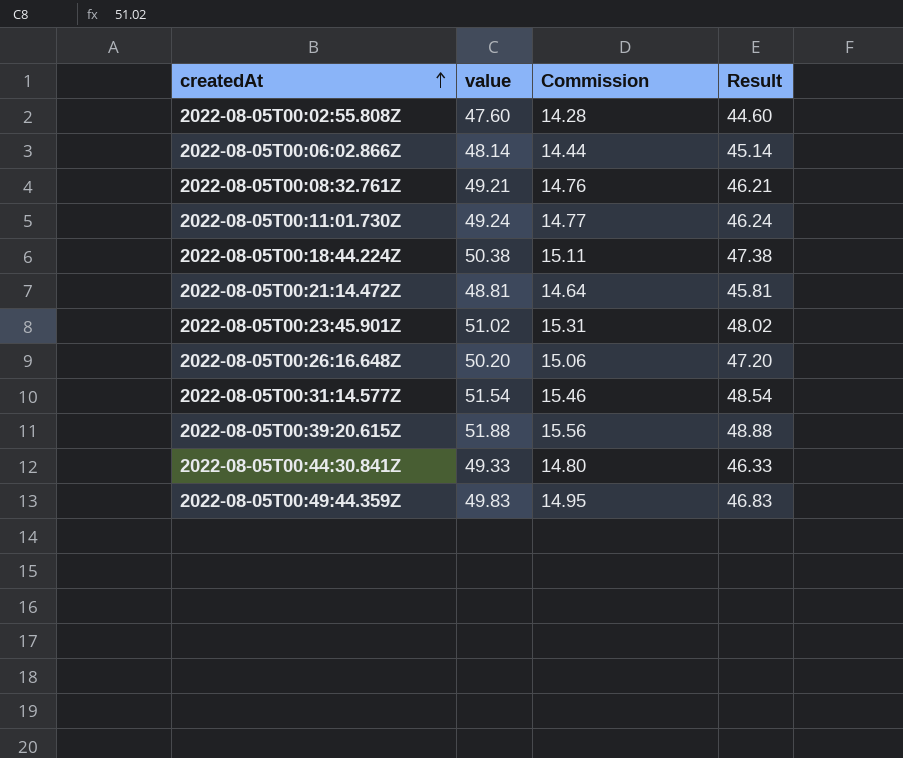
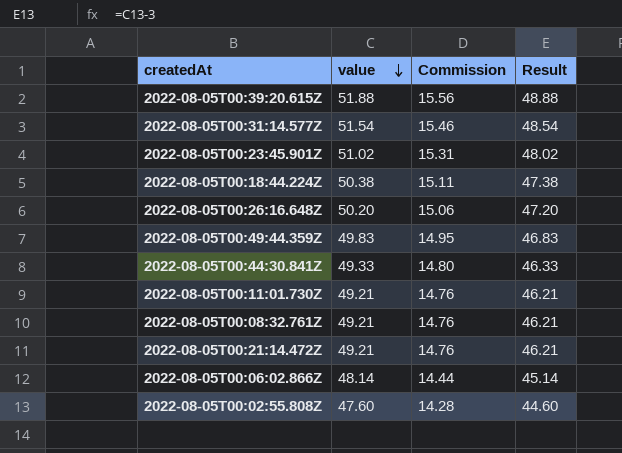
row order: createdAt ascending -> value descending
2022-08-05T00:11:01.730Z | value: 49.24 -> 49.21
2022-08-05T00:11:01.730Z | Commission: 14.77 -> 14.76
2022-08-05T00:11:01.730Z | Result: 46.24 -> 46.21
2022-08-05T00:21:14.472Z | value: 48.81 -> 49.21
2022-08-05T00:21:14.472Z | Commission: 14.64 -> 14.76
2022-08-05T00:21:14.472Z | Result: 45.81 -> 46.21

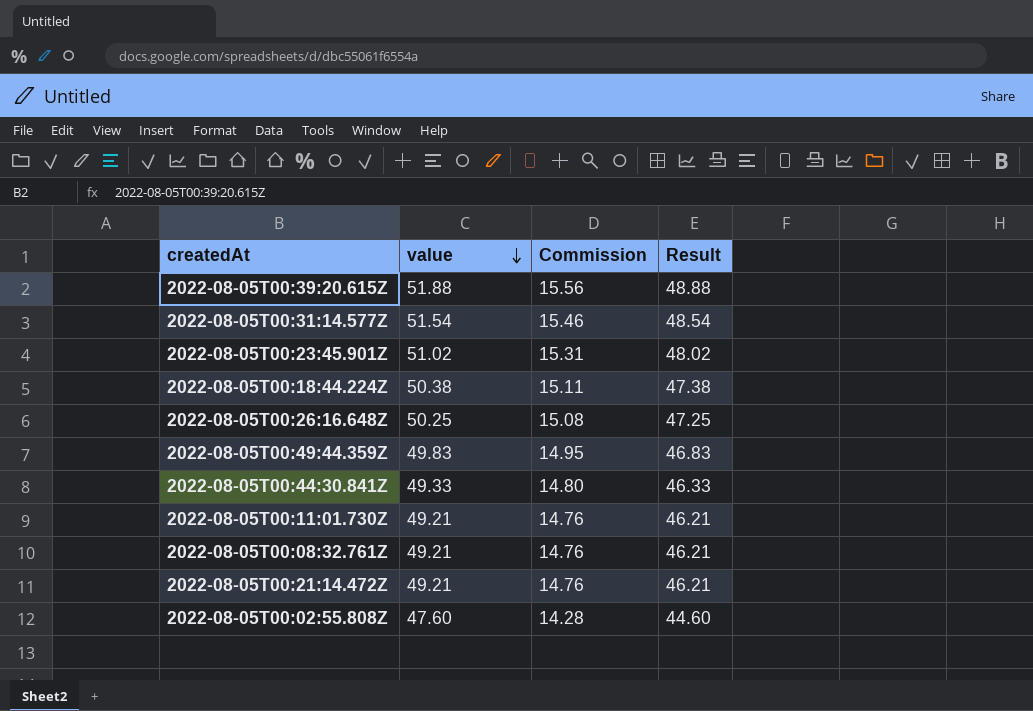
row 2022-08-05T00:06:02.866Z: 48.14 | 14.44 | 45.14 -> none
2022-08-05T00:26:16.648Z | value: 50.20 -> 50.25
2022-08-05T00:26:16.648Z | Commission: 15.06 -> 15.08
2022-08-05T00:26:16.648Z | Result: 47.20 -> 47.25

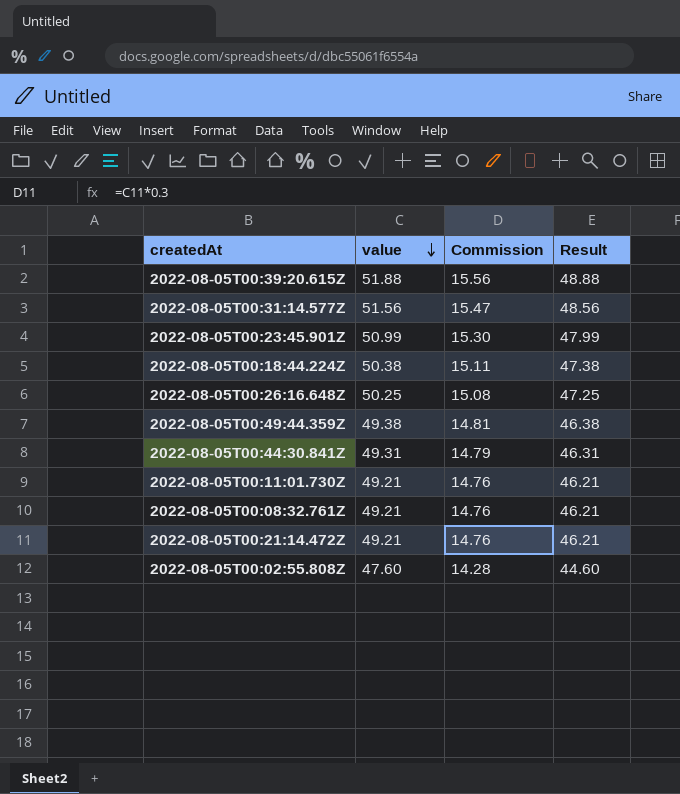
2022-08-05T00:31:14.577Z | value: 51.54 -> 51.56
2022-08-05T00:31:14.577Z | Commission: 15.46 -> 15.47
2022-08-05T00:31:14.577Z | Result: 48.54 -> 48.56
2022-08-05T00:23:45.901Z | value: 51.02 -> 50.99
2022-08-05T00:23:45.901Z | Commission: 15.31 -> 15.30
2022-08-05T00:23:45.901Z | Result: 48.02 -> 47.99
2022-08-05T00:49:44.359Z | value: 49.83 -> 49.38
2022-08-05T00:49:44.359Z | Commission: 14.95 -> 14.81
2022-08-05T00:49:44.359Z | Result: 46.83 -> 46.38
2022-08-05T00:44:30.841Z | value: 49.33 -> 49.31
2022-08-05T00:44:30.841Z | Commission: 14.80 -> 14.79
2022-08-05T00:44:30.841Z | Result: 46.33 -> 46.31

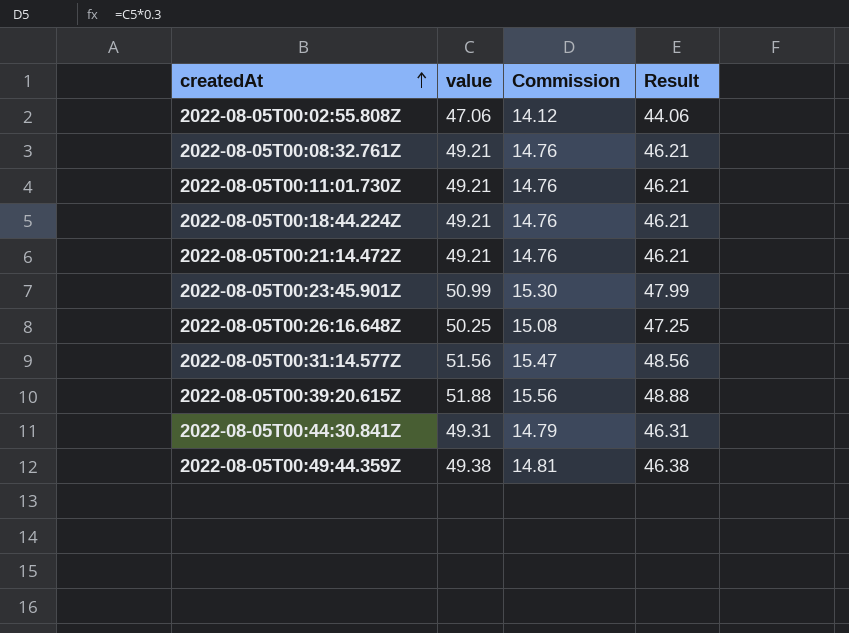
row order: value descending -> createdAt ascending
2022-08-05T00:02:55.808Z | value: 47.60 -> 47.06
2022-08-05T00:02:55.808Z | Commission: 14.28 -> 14.12
2022-08-05T00:02:55.808Z | Result: 44.60 -> 44.06
2022-08-05T00:18:44.224Z | value: 50.38 -> 49.21
2022-08-05T00:18:44.224Z | Commission: 15.11 -> 14.76
2022-08-05T00:18:44.224Z | Result: 47.38 -> 46.21

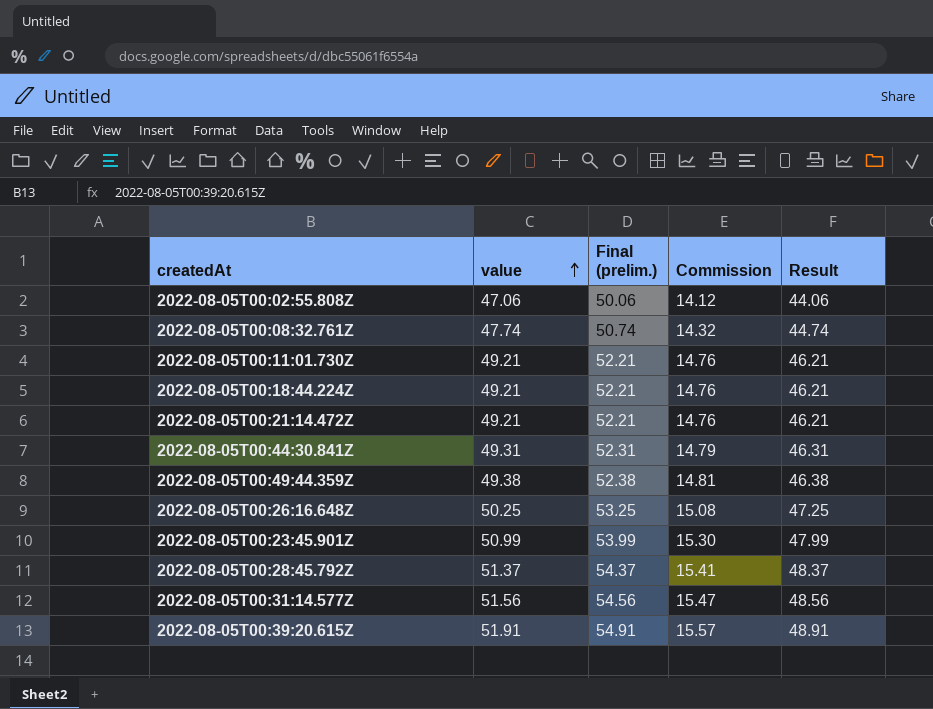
row order: createdAt ascending -> value ascending
column Final (prelim.) | formula: none -> [value] + 3
2022-08-05T00:08:32.761Z | value: 49.21 -> 47.74
2022-08-05T00:08:32.761Z | Commission: 14.76 -> 14.32
2022-08-05T00:08:32.761Z | Result: 46.21 -> 44.74
row 2022-08-05T00:28:45.792Z: none -> 51.37 | 54.37 | 15.41 | 48.37
2022-08-05T00:39:20.615Z | value: 51.88 -> 51.91
2022-08-05T00:39:20.615Z | Commission: 15.56 -> 15.57
2022-08-05T00:39:20.615Z | Result: 48.88 -> 48.91

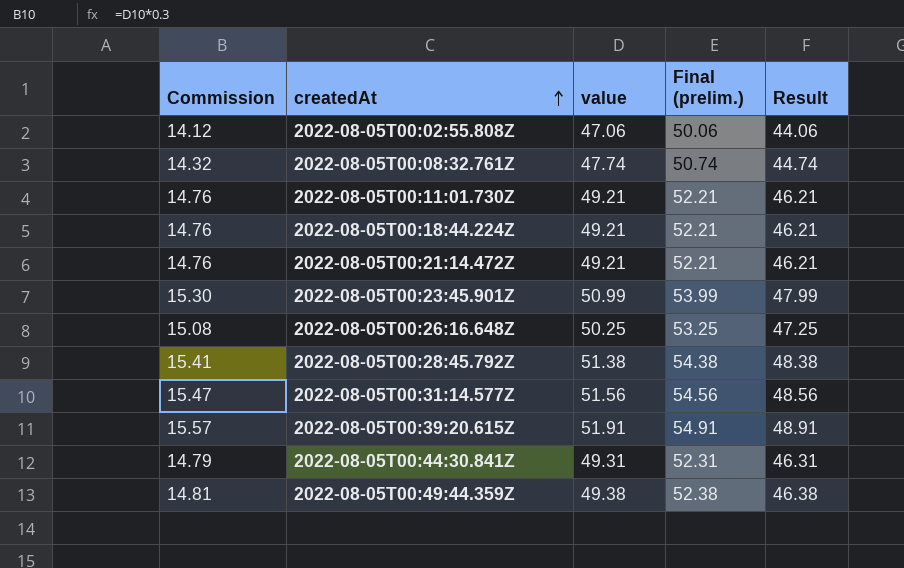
row order: value ascending -> createdAt ascending
column Commission | position: 4 -> 1
2022-08-05T00:28:45.792Z | value: 51.37 -> 51.38
2022-08-05T00:28:45.792Z | Final (prelim.): 54.37 -> 54.38
2022-08-05T00:28:45.792Z | Result: 48.37 -> 48.38

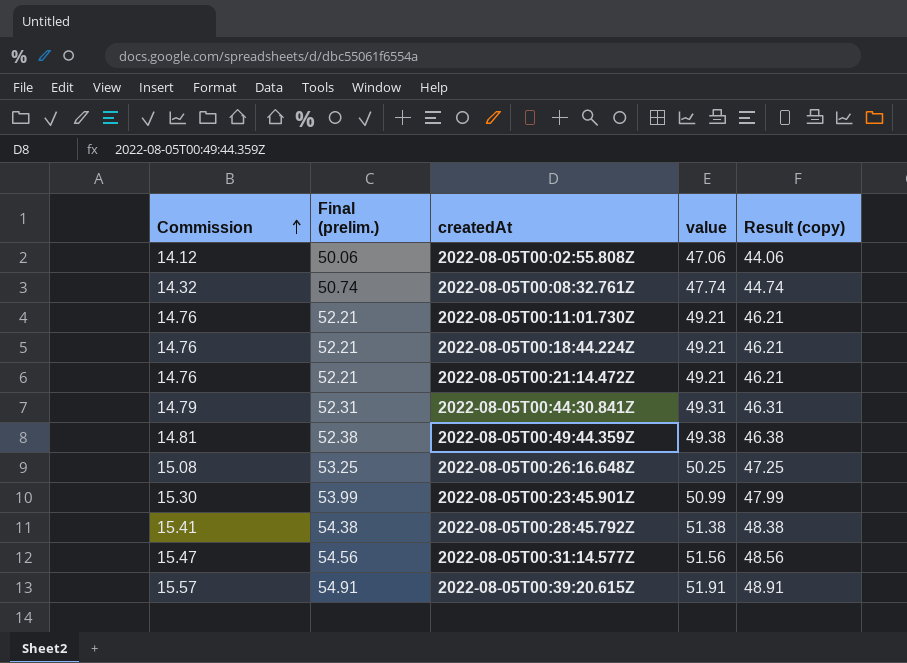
row order: createdAt ascending -> Commission ascending
column Final (prelim.) | position: 4 -> 2
column name: Result -> Result (copy)

